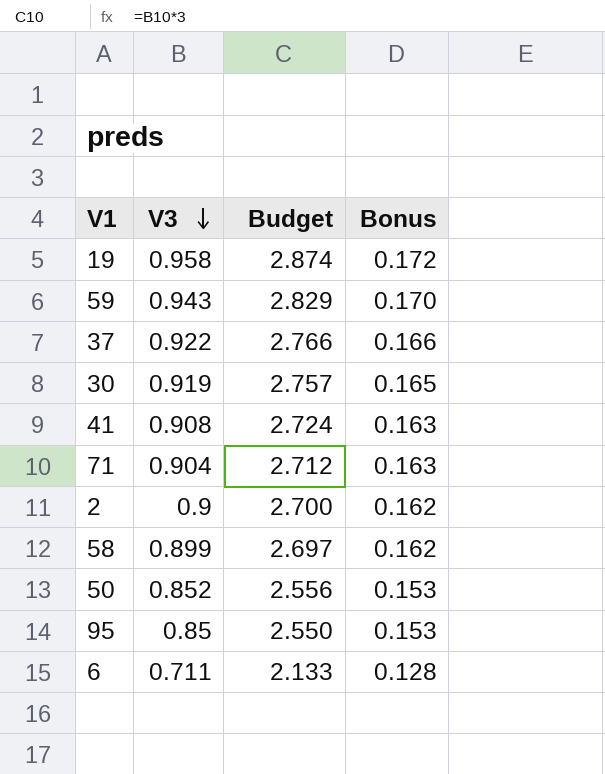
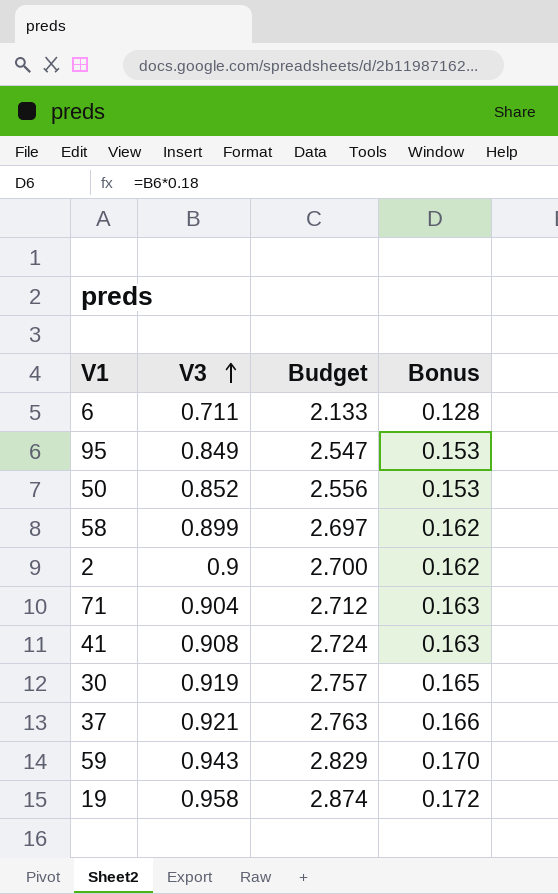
row order: V3 descending -> V3 ascending
95 | V3: 0.85 -> 0.849
95 | Budget: 2.550 -> 2.547
37 | V3: 0.922 -> 0.921
37 | Budget: 2.766 -> 2.763

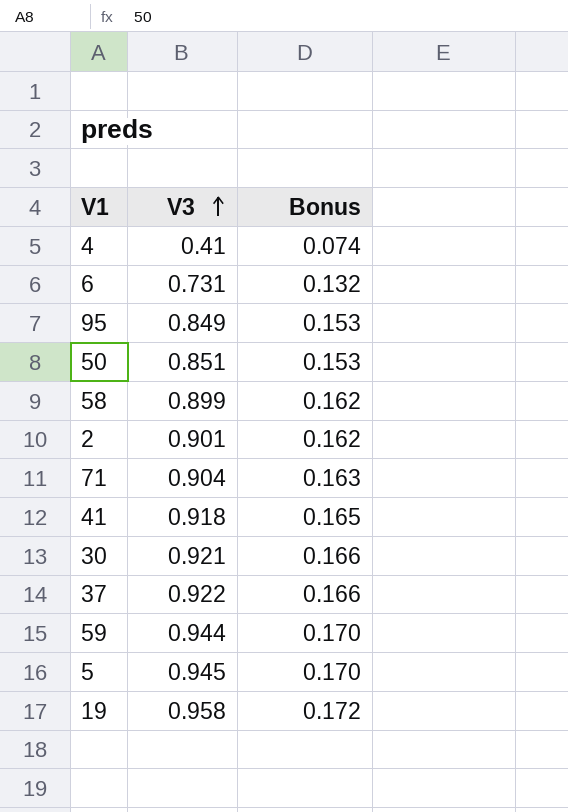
column Budget | formula: [V3] * 3 -> none
row 4: none -> 0.41 | 0.074
6 | V3: 0.711 -> 0.731
6 | Bonus: 0.128 -> 0.132
50 | V3: 0.852 -> 0.851
2 | V3: 0.9 -> 0.901
41 | V3: 0.908 -> 0.918
41 | Bonus: 0.163 -> 0.165
30 | V3: 0.919 -> 0.921
30 | Bonus: 0.165 -> 0.166
37 | V3: 0.921 -> 0.922
59 | V3: 0.943 -> 0.944
row 5: none -> 0.945 | 0.170

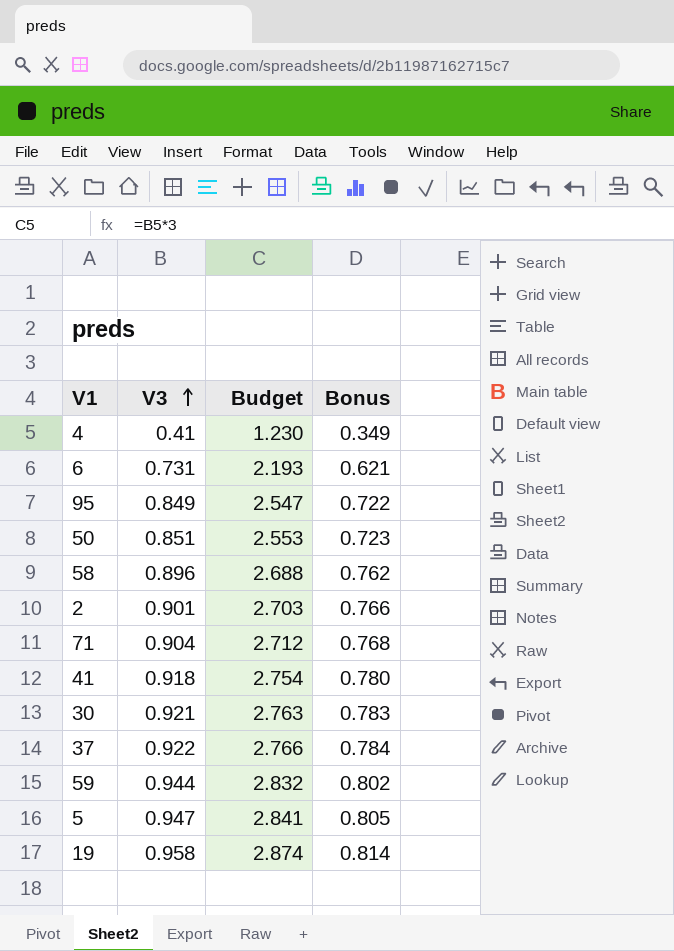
column Budget | formula: none -> [V3] * 3
column Bonus | formula: [V3] * 0.18 -> [V3] * 0.85
58 | V3: 0.899 -> 0.896
5 | V3: 0.945 -> 0.947

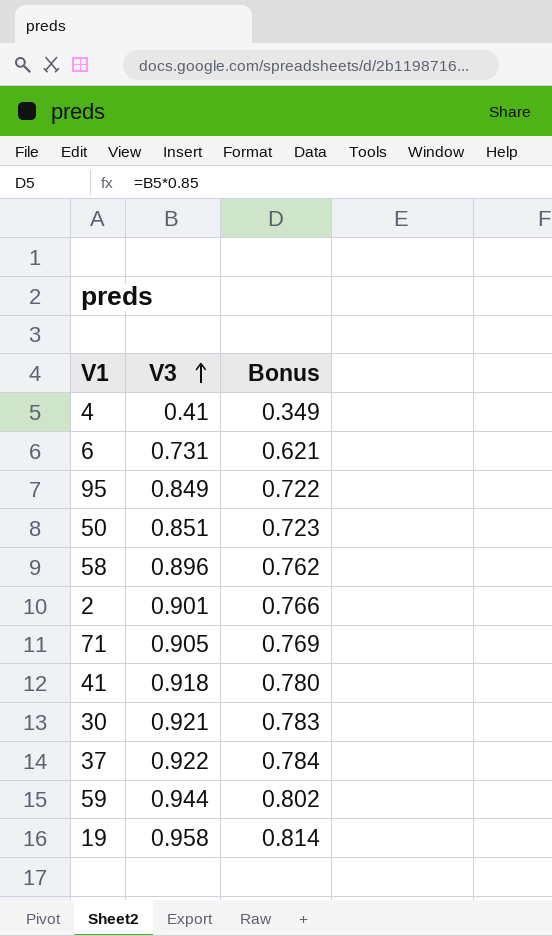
column Budget | formula: [V3] * 3 -> none
row 5: 0.947 | 2.841 | 0.805 -> none
71 | V3: 0.904 -> 0.905
71 | Bonus: 0.768 -> 0.769

